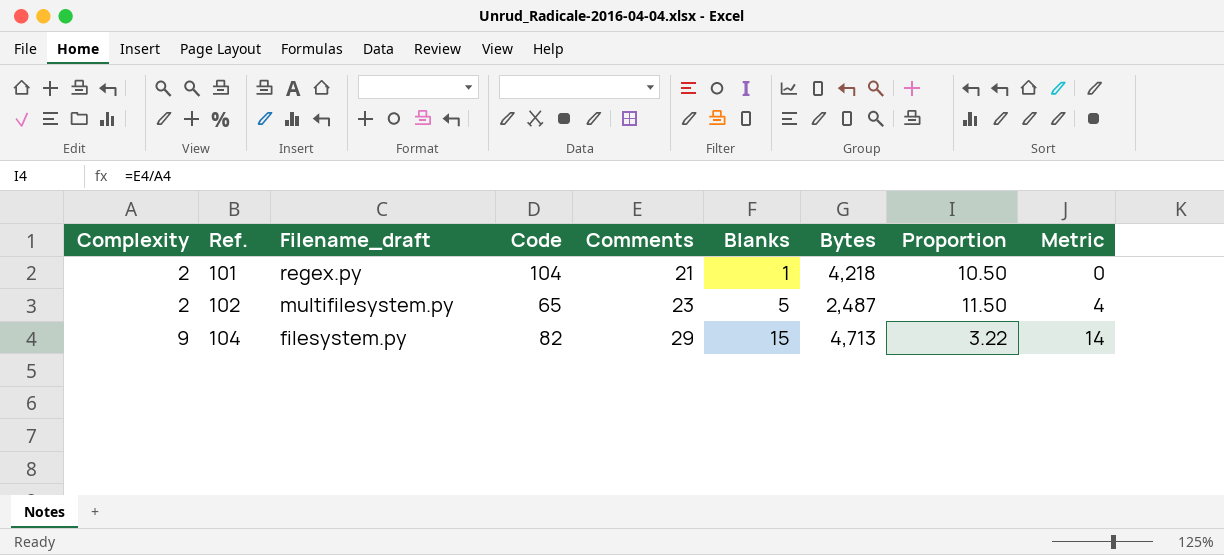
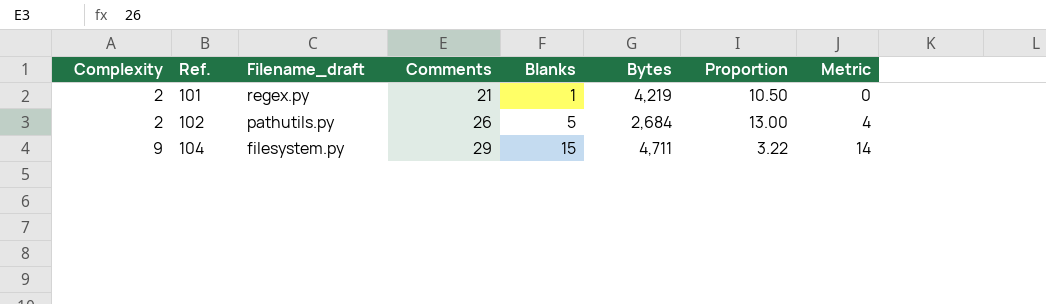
column Code | position: 4 -> none
101 | Bytes: 4,218 -> 4,219
102 | Filename_draft: multifilesystem.py -> pathutils.py
102 | Comments: 23 -> 26
102 | Bytes: 2,487 -> 2,684
102 | Proportion: 11.50 -> 13.00
104 | Bytes: 4,713 -> 4,711

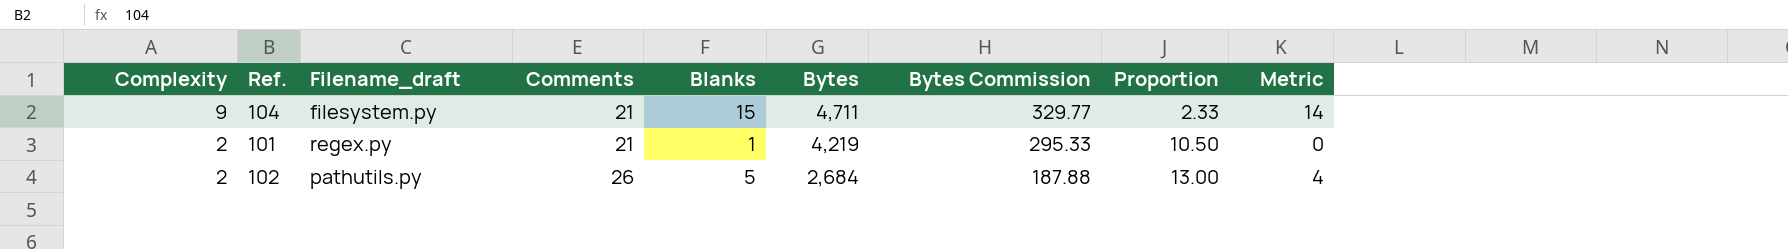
row order: Complexity ascending -> Complexity descending
column Bytes Commission | formula: none -> [Bytes] * 0.07
104 | Comments: 29 -> 21
104 | Proportion: 3.22 -> 2.33

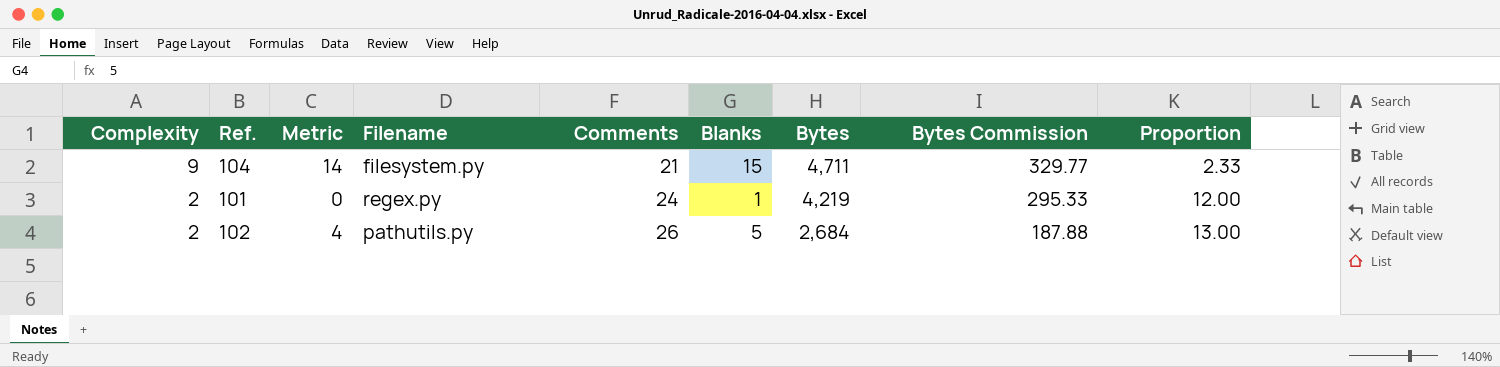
column Metric | position: 9 -> 3
column name: Filename_draft -> Filename
101 | Comments: 21 -> 24
101 | Proportion: 10.50 -> 12.00

